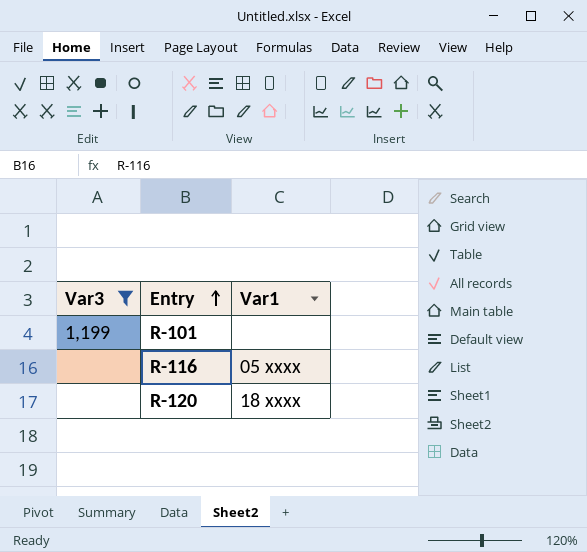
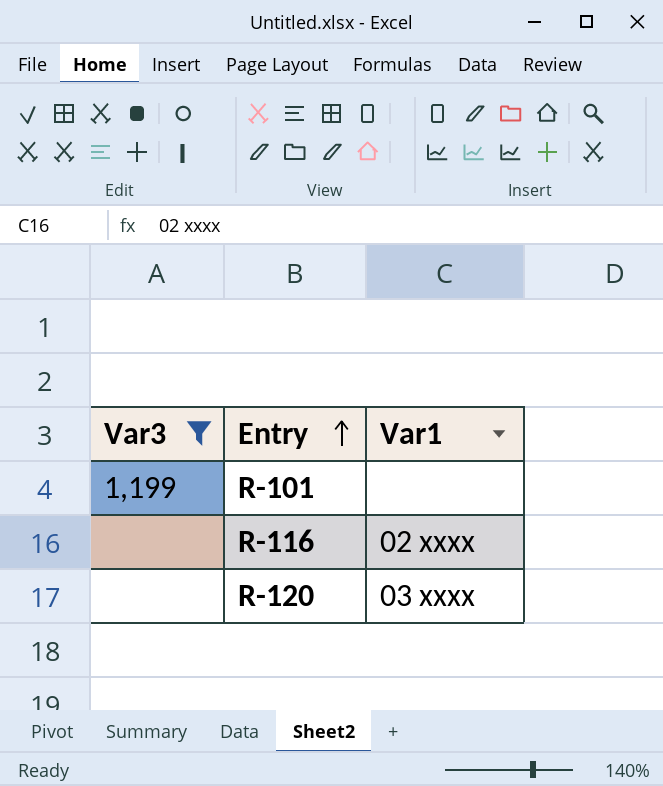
R-116 | Var1: 05 xxxx -> 02 xxxx
R-120 | Var1: 18 xxxx -> 03 xxxx

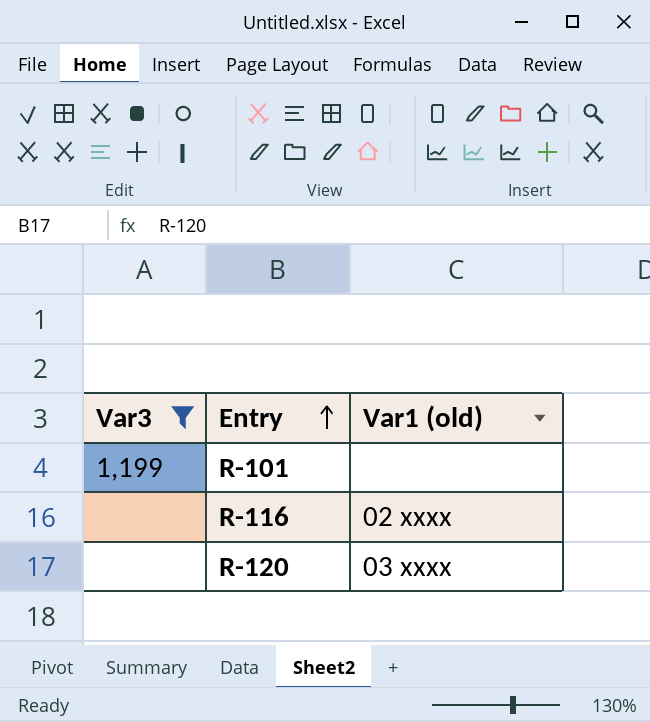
column name: Var1 -> Var1 (old)

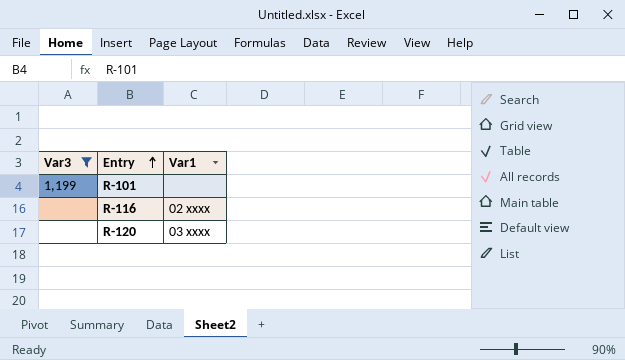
column name: Var1 (old) -> Var1

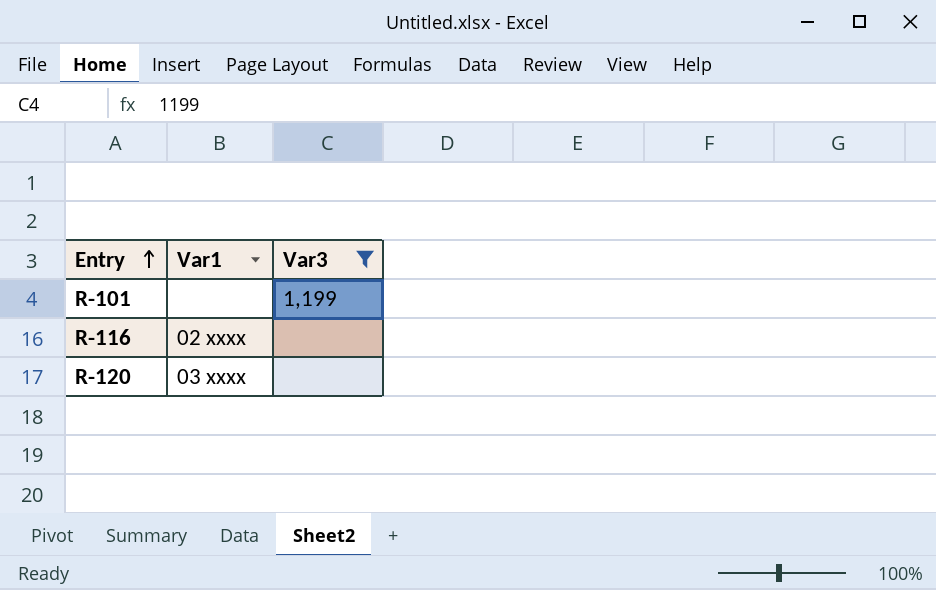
column Var3 | position: 1 -> 3

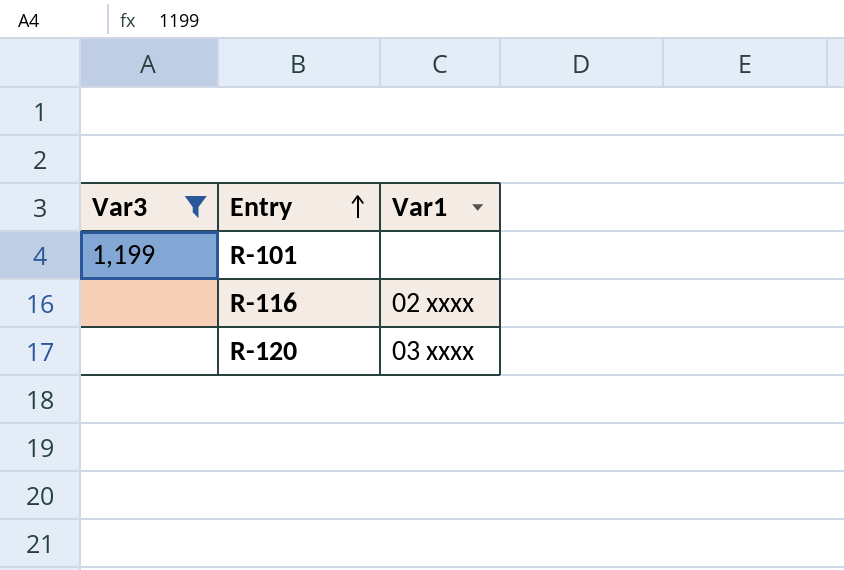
column Var3 | position: 3 -> 1

